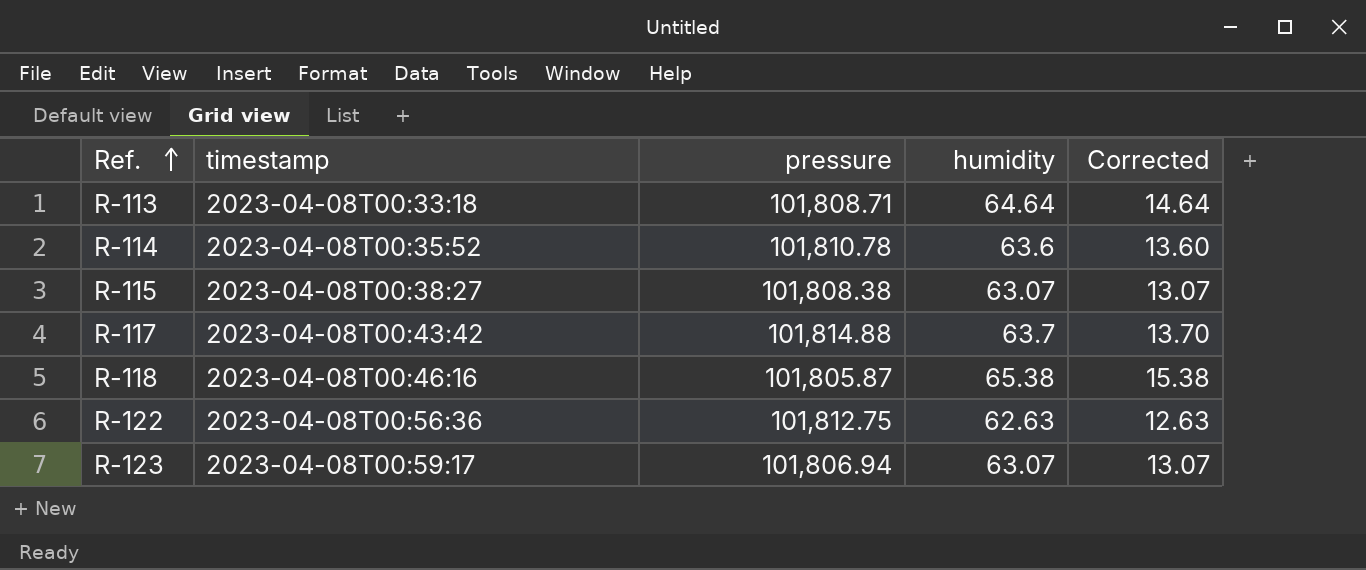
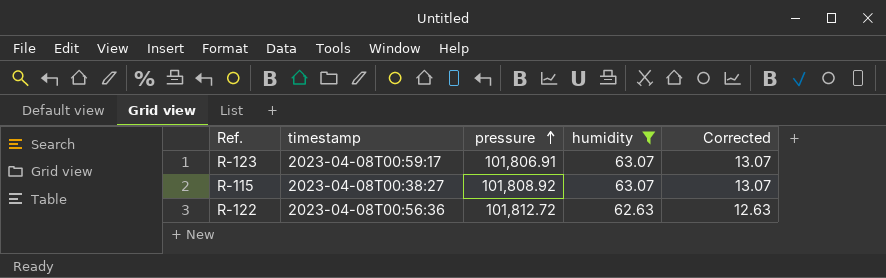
filter: none -> humidity <= 63.07
row order: Ref. ascending -> pressure ascending
R-123 | pressure: 101,806.94 -> 101,806.91
R-115 | pressure: 101,808.38 -> 101,808.92
R-122 | pressure: 101,812.75 -> 101,812.72

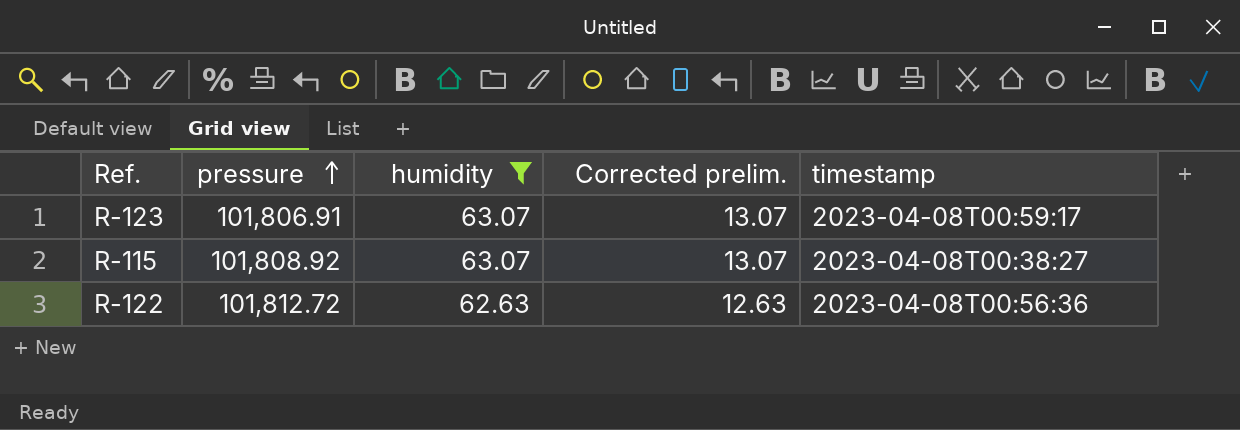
column name: Corrected -> Corrected prelim.
column timestamp | position: 2 -> 5

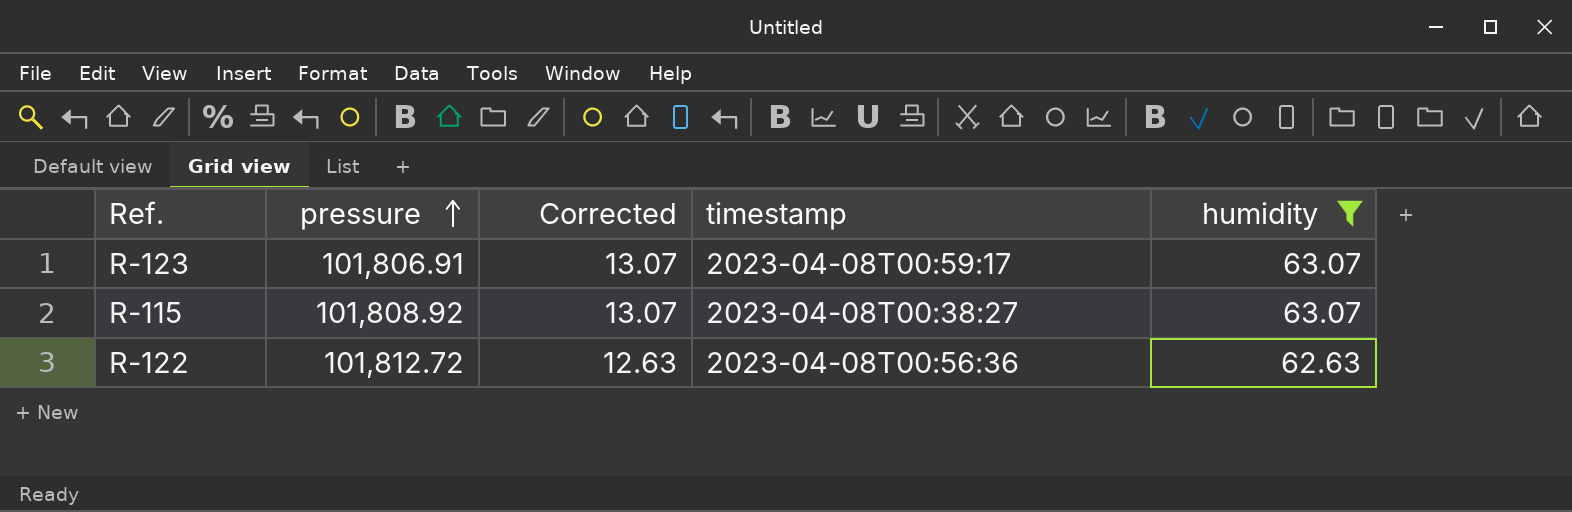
column name: Corrected prelim. -> Corrected
column humidity | position: 3 -> 5

